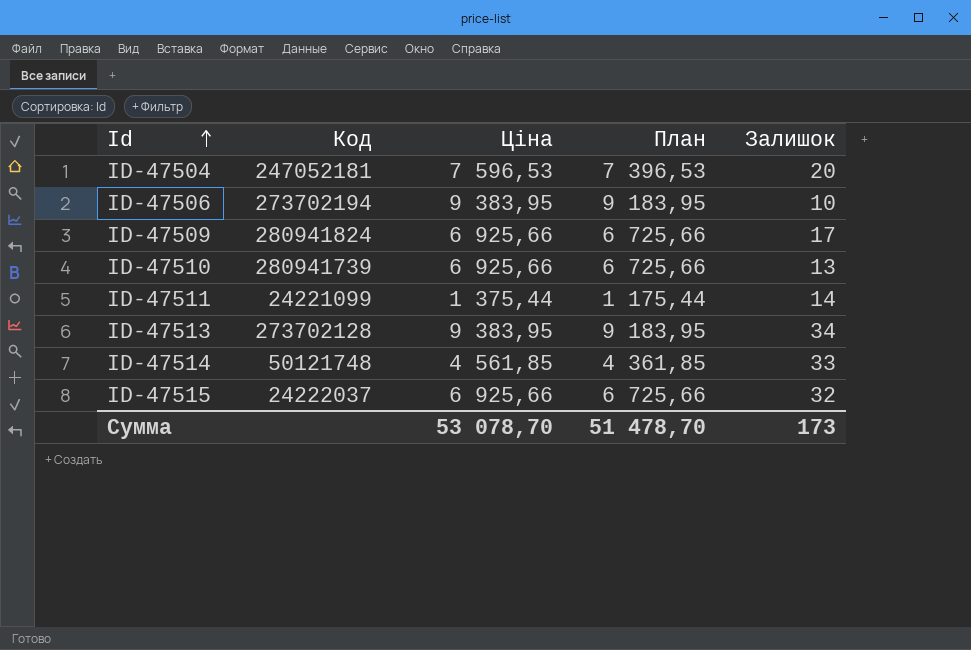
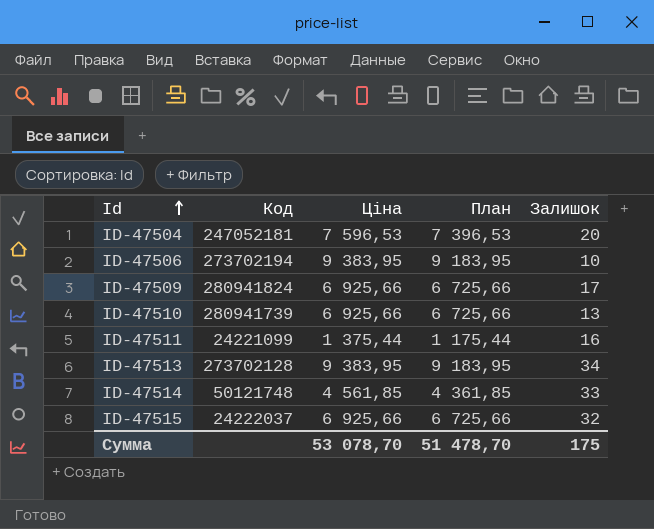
ID-47511 | Залишок: 14 -> 16
Сумма | Залишок: 173 -> 175

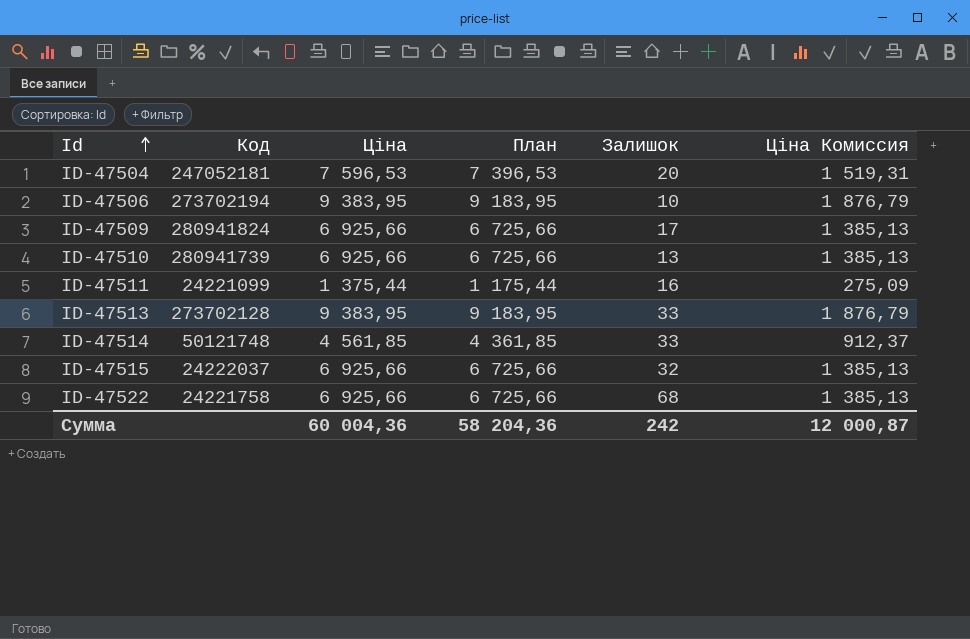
column Ціна Комиссия | formula: none -> [Ціна] * 0,2
ID-47513 | Залишок: 34 -> 33
row ID-47522: none -> 24221758 | 6 925,66 | 6 725,66 | 68 | 1 385,13
Сумма | Ціна: 53 078,70 -> 60 004,36
Сумма | План: 51 478,70 -> 58 204,36
Сумма | Залишок: 175 -> 242

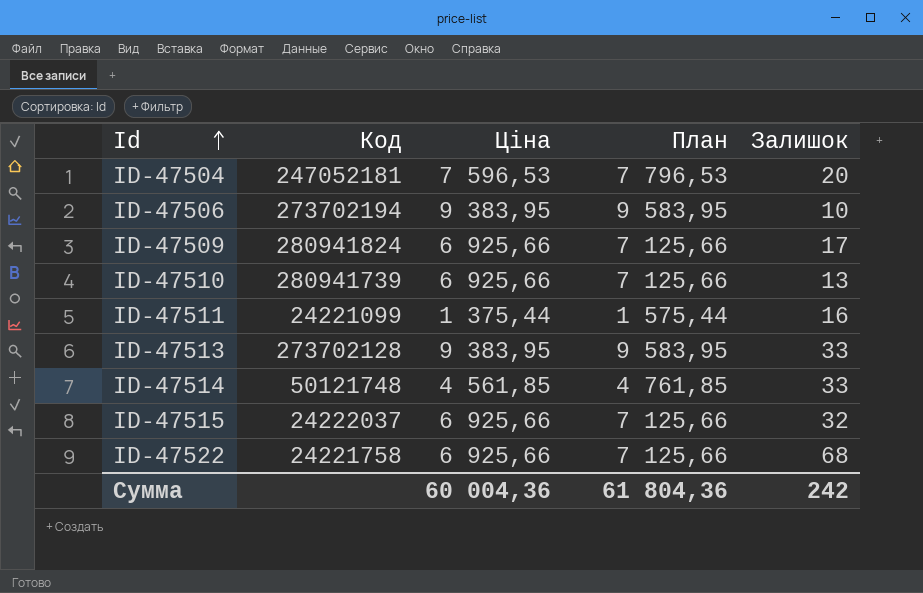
column Ціна Комиссия | formula: [Ціна] * 0,2 -> none
column План | formula: [Ціна] - 200 -> [Ціна] + 200
Сумма | План: 58 204,36 -> 61 804,36

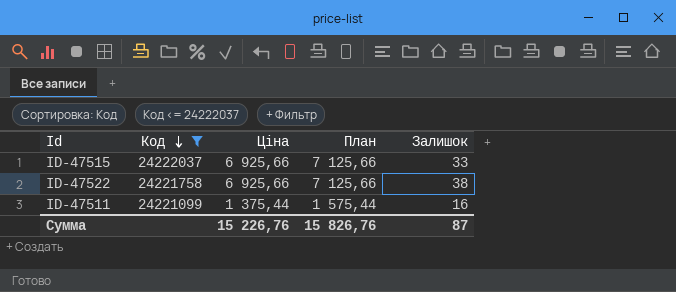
filter: none -> Код <= 24222037
row order: Id ascending -> Код descending
ID-47515 | Залишок: 32 -> 33
ID-47522 | Залишок: 68 -> 38
Сумма | Ціна: 60 004,36 -> 15 226,76
Сумма | План: 61 804,36 -> 15 826,76
Сумма | Залишок: 242 -> 87

